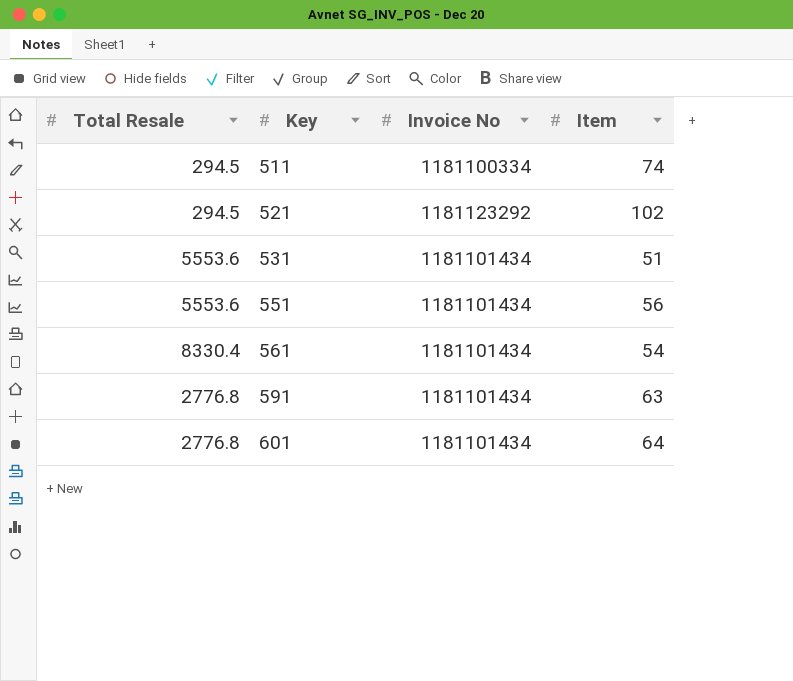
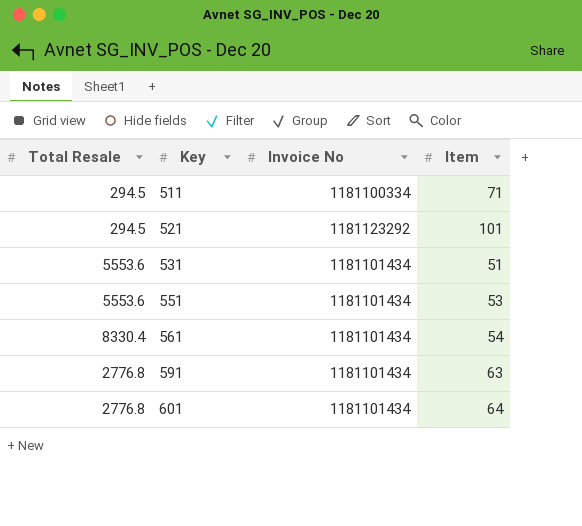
511 | Item: 74 -> 71
521 | Item: 102 -> 101
551 | Item: 56 -> 53

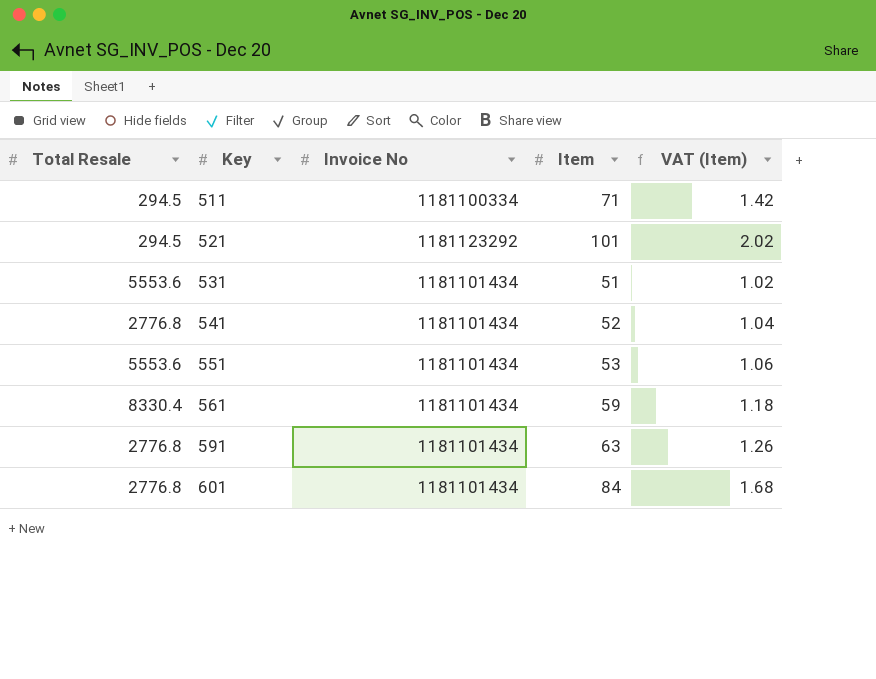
column VAT (Item) | formula: none -> [Item] * 0.02
row 541: none -> 2776.8 | 1181101434 | 52 | 1.04
561 | Item: 54 -> 59
601 | Item: 64 -> 84

